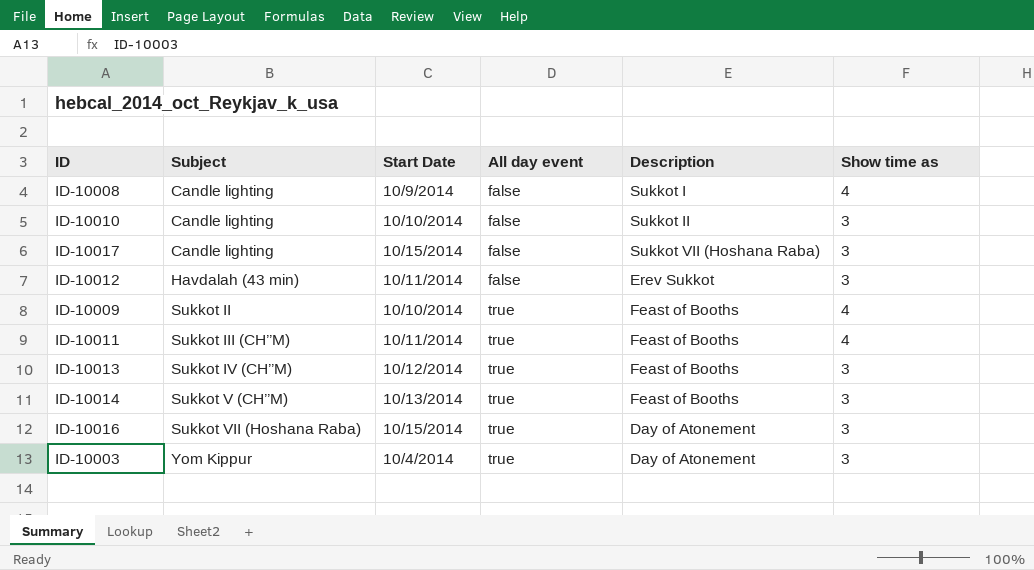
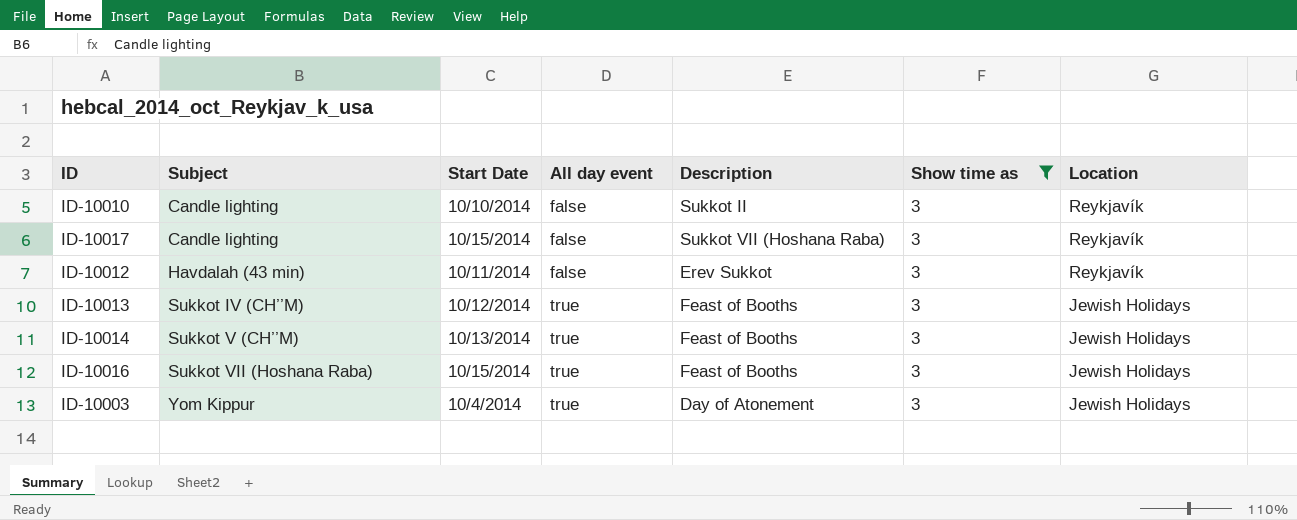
filter: none -> Show time as = 3
column Location | position: none -> 7
ID-10016 | Description: Day of Atonement -> Feast of Booths

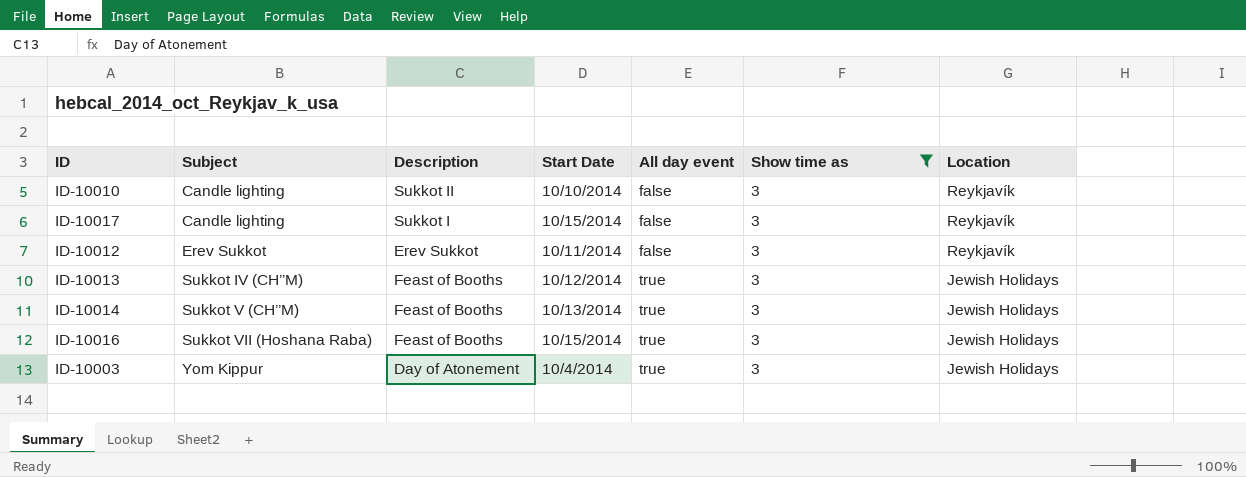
column Description | position: 5 -> 3
ID-10017 | Description: Sukkot VII (Hoshana Raba) -> Sukkot I
ID-10012 | Subject: Havdalah (43 min) -> Erev Sukkot

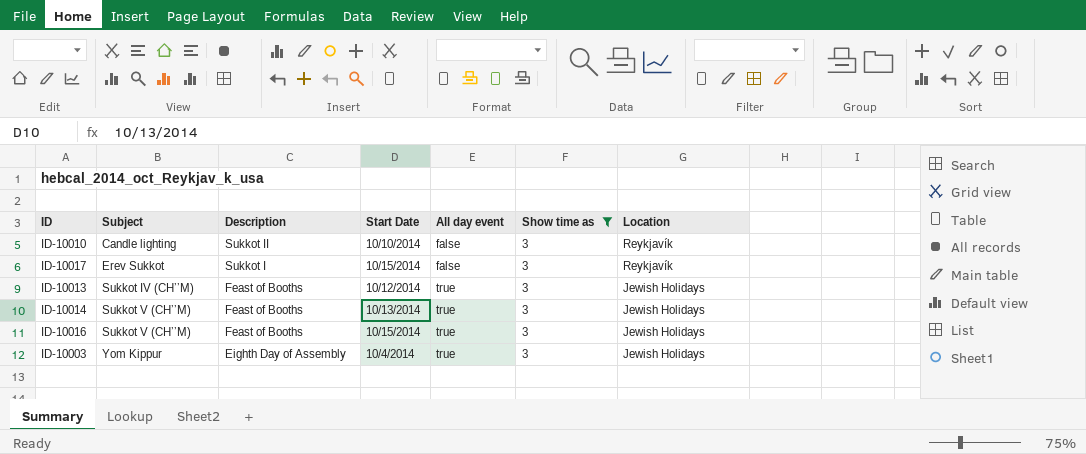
row ID-10012: Erev Sukkot | Erev Sukkot | 10/11/2014 | false | 3 | Reykjavík -> none
ID-10017 | Subject: Candle lighting -> Erev Sukkot
ID-10016 | Subject: Sukkot VII (Hoshana Raba) -> Sukkot V (CH’’M)
ID-10003 | Description: Day of Atonement -> Eighth Day of Assembly

